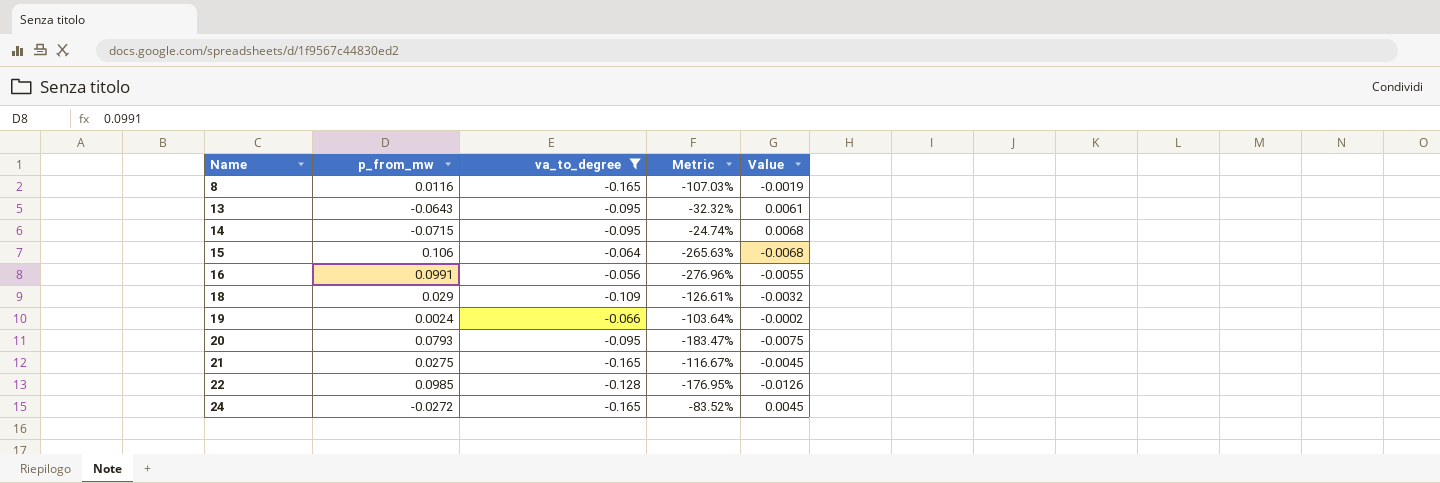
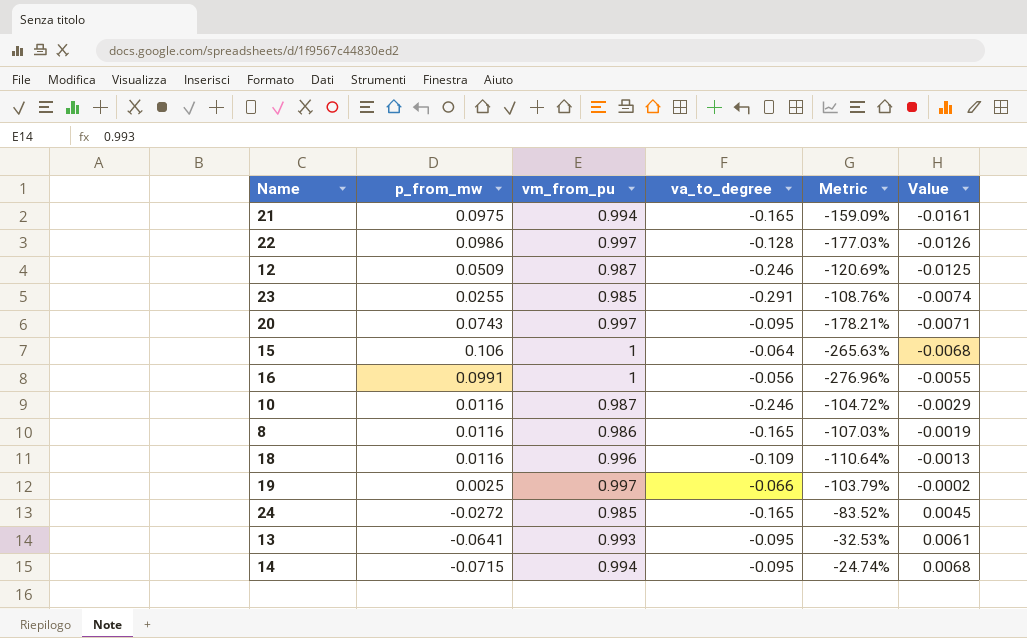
filter: va_to_degree >= -0.165 -> none
row order: Name ascending -> Value ascending
column vm_from_pu | position: none -> 3
21 | p_from_mw: 0.0275 -> 0.0975
21 | Metric: -116.67% -> -159.09%
21 | Value: -0.0045 -> -0.0161
22 | p_from_mw: 0.0985 -> 0.0986
22 | Metric: -176.95% -> -177.03%
20 | p_from_mw: 0.0793 -> 0.0743
20 | Metric: -183.47% -> -178.21%
20 | Value: -0.0075 -> -0.0071
18 | p_from_mw: 0.029 -> 0.0116
18 | Metric: -126.61% -> -110.64%
18 | Value: -0.0032 -> -0.0013
19 | p_from_mw: 0.0024 -> 0.0025
19 | Metric: -103.64% -> -103.79%
13 | p_from_mw: -0.0643 -> -0.0641
13 | Metric: -32.32% -> -32.53%

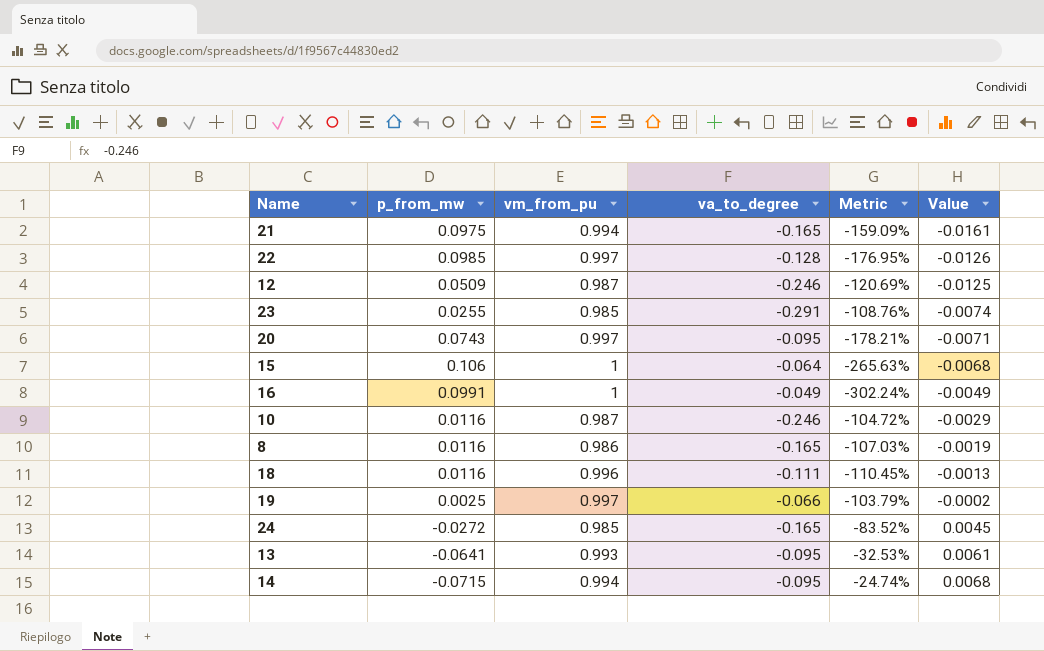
22 | p_from_mw: 0.0986 -> 0.0985
22 | Metric: -177.03% -> -176.95%
16 | va_to_degree: -0.056 -> -0.049
16 | Metric: -276.96% -> -302.24%
16 | Value: -0.0055 -> -0.0049
18 | va_to_degree: -0.109 -> -0.111
18 | Metric: -110.64% -> -110.45%

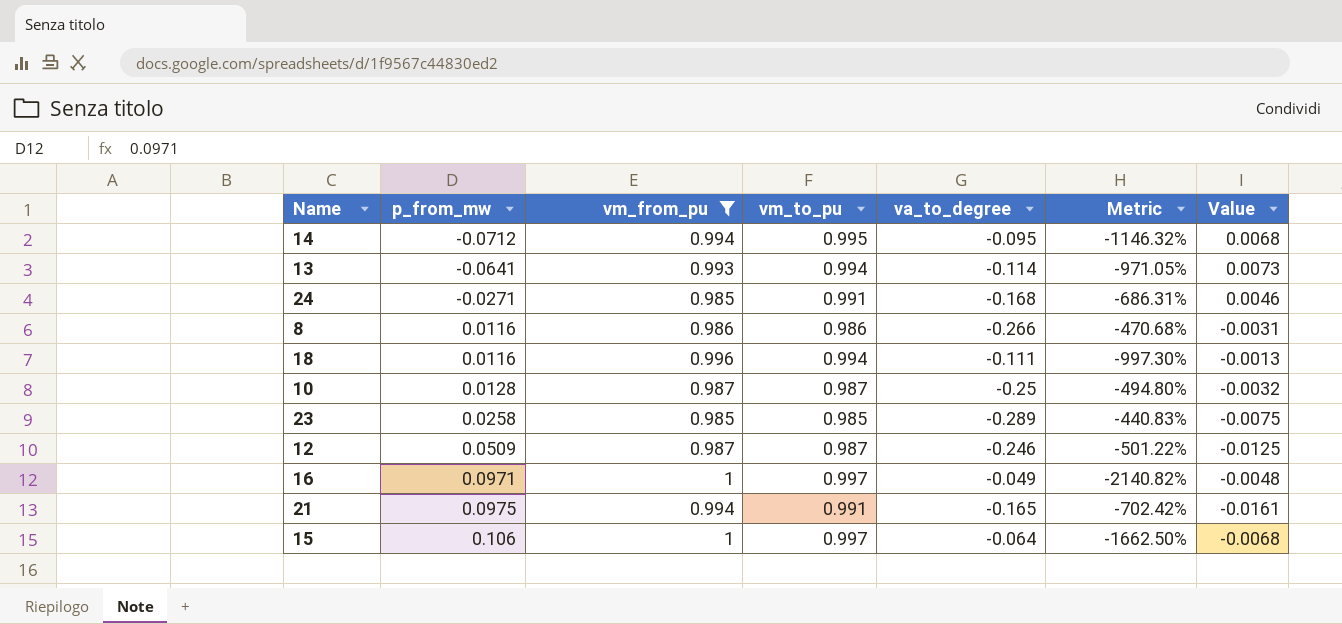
filter: none -> vm_from_pu != 0.997
row order: Value ascending -> p_from_mw ascending
column vm_to_pu | position: none -> 4
column Metric | formula: ([p_from_mw] - [va_to_degree]) / [va_to_degree] -> ([vm_from_pu] - [va_to_degree]) / [va_to_degree]
14 | p_from_mw: -0.0715 -> -0.0712
13 | va_to_degree: -0.095 -> -0.114
13 | Value: 0.0061 -> 0.0073
24 | p_from_mw: -0.0272 -> -0.0271
24 | va_to_degree: -0.165 -> -0.168
24 | Value: 0.0045 -> 0.0046
8 | va_to_degree: -0.165 -> -0.266
8 | Value: -0.0019 -> -0.0031
10 | p_from_mw: 0.0116 -> 0.0128
10 | va_to_degree: -0.246 -> -0.25
10 | Value: -0.0029 -> -0.0032
23 | p_from_mw: 0.0255 -> 0.0258
23 | va_to_degree: -0.291 -> -0.289
23 | Value: -0.0074 -> -0.0075
16 | p_from_mw: 0.0991 -> 0.0971
16 | Value: -0.0049 -> -0.0048

